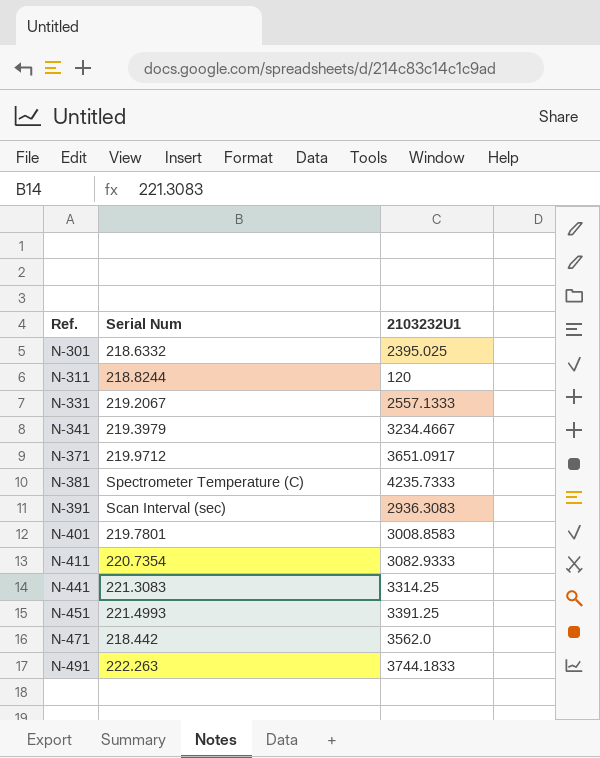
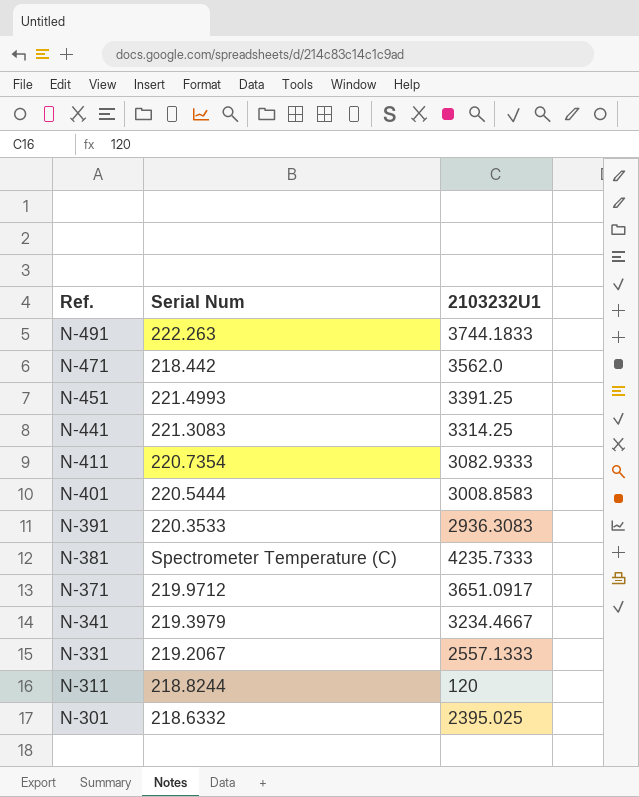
row order: Ref. ascending -> Ref. descending
N-401 | Serial Num: 219.7801 -> 220.5444
N-391 | Serial Num: Scan Interval (sec) -> 220.3533

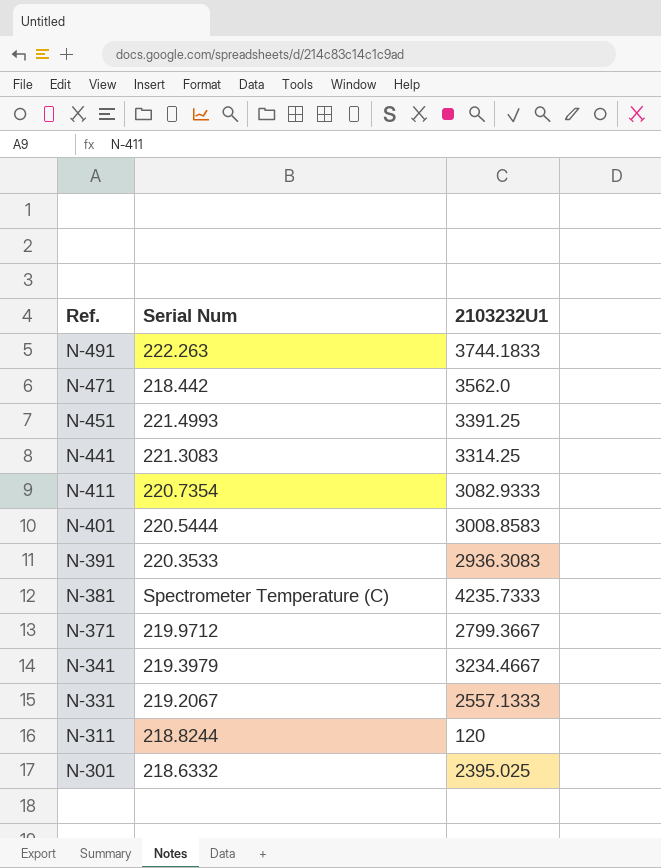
N-371 | 2103232U1: 3651.0917 -> 2799.3667

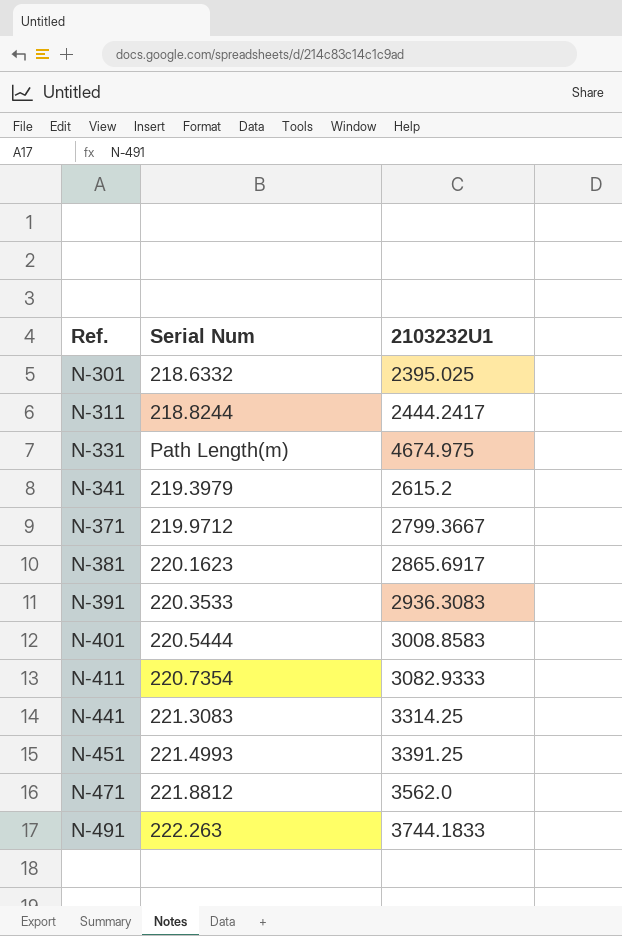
row order: Ref. descending -> Ref. ascending
N-311 | 2103232U1: 120 -> 2444.2417
N-331 | Serial Num: 219.2067 -> Path Length(m)
N-331 | 2103232U1: 2557.1333 -> 4674.975
N-341 | 2103232U1: 3234.4667 -> 2615.2
N-381 | Serial Num: Spectrometer Temperature (C) -> 220.1623
N-381 | 2103232U1: 4235.7333 -> 2865.6917
N-471 | Serial Num: 218.442 -> 221.8812

